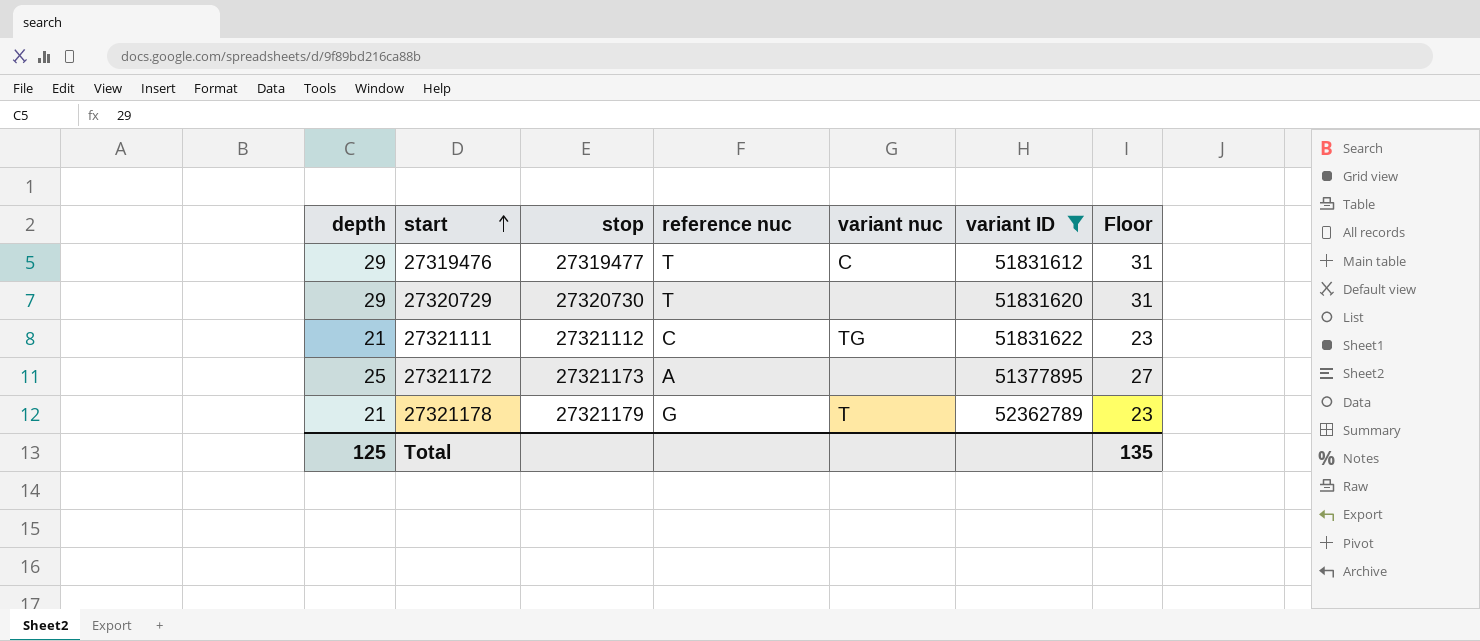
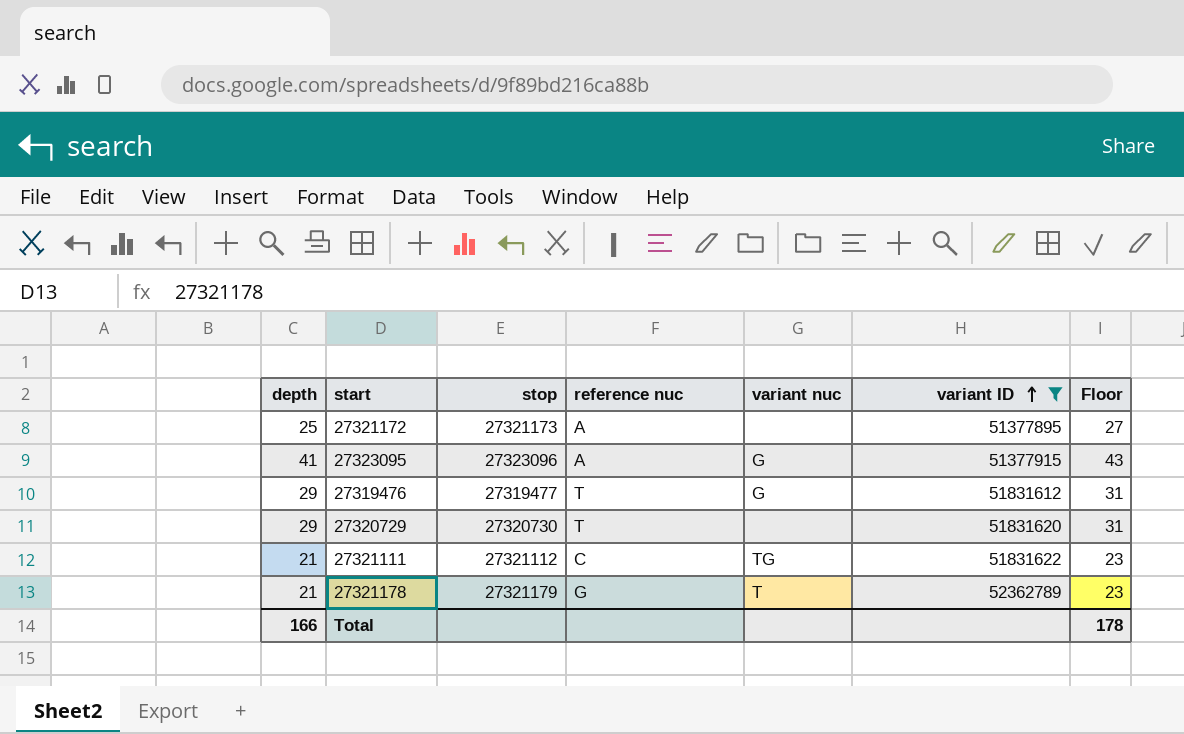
row order: start ascending -> variant ID ascending
row 27323095: none -> 41 | 27323096 | A | G | 51377915 | 43
27319476 | variant nuc: C -> G
Total | depth: 125 -> 166
Total | Floor: 135 -> 178

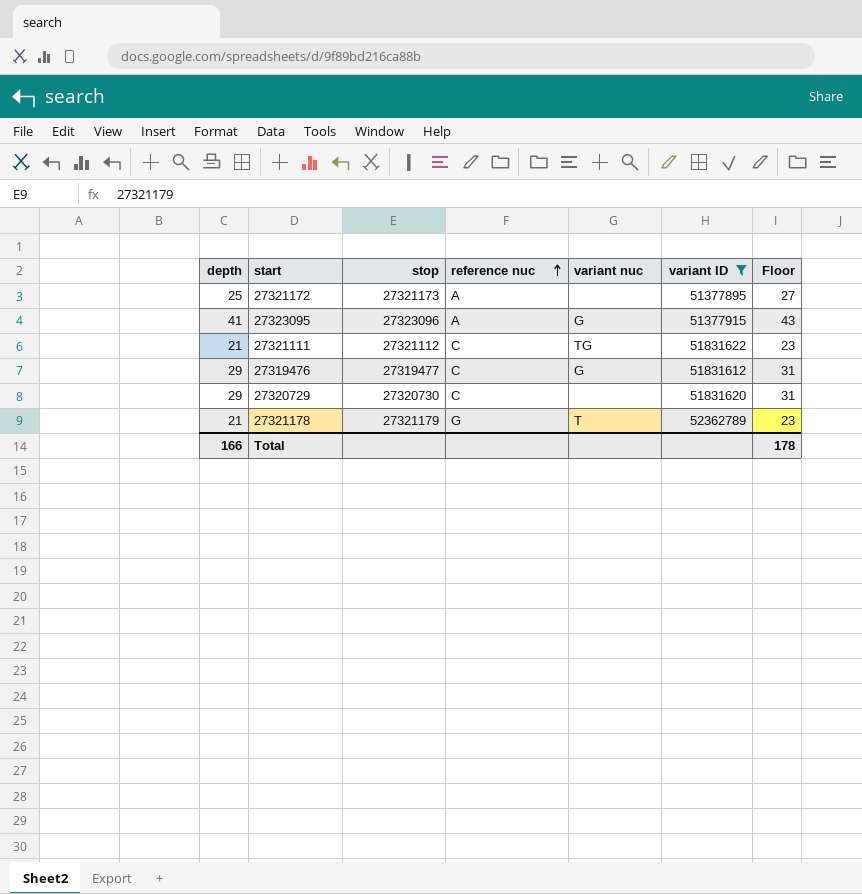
row order: variant ID ascending -> reference nuc ascending
27319476 | reference nuc: T -> C
27320729 | reference nuc: T -> C

